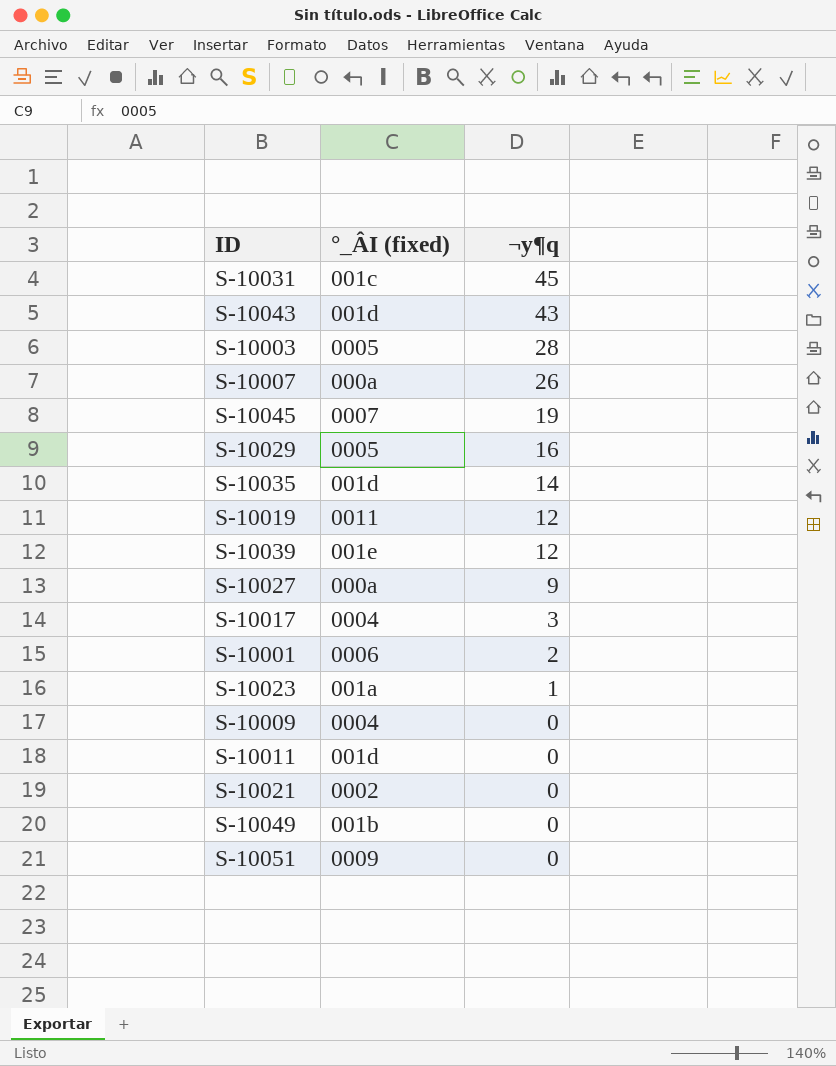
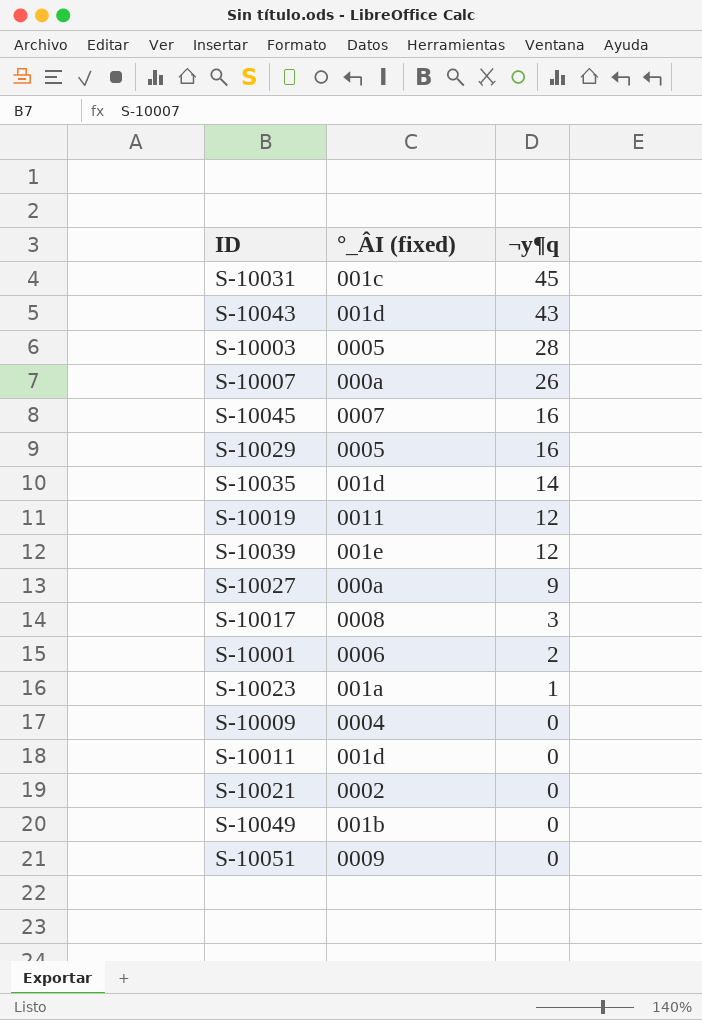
S-10045 | ¬y¶q: 19 -> 16
S-10017 | °_ÂI (fixed): 0004 -> 0008

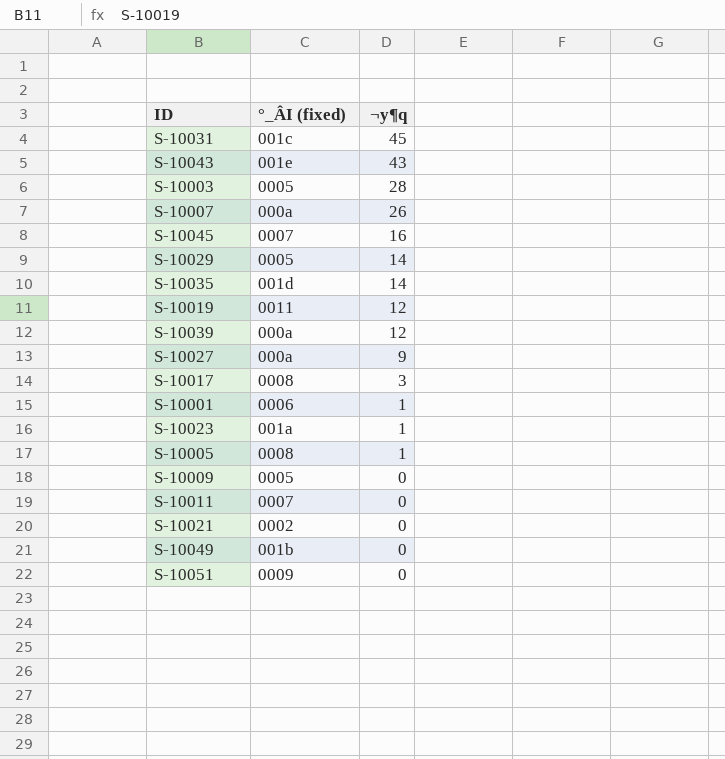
S-10043 | °_ÂI (fixed): 001d -> 001e
S-10029 | ¬y¶q: 16 -> 14
S-10039 | °_ÂI (fixed): 001e -> 000a
S-10001 | ¬y¶q: 2 -> 1
row S-10005: none -> 0008 | 1
S-10009 | °_ÂI (fixed): 0004 -> 0005
S-10011 | °_ÂI (fixed): 001d -> 0007

